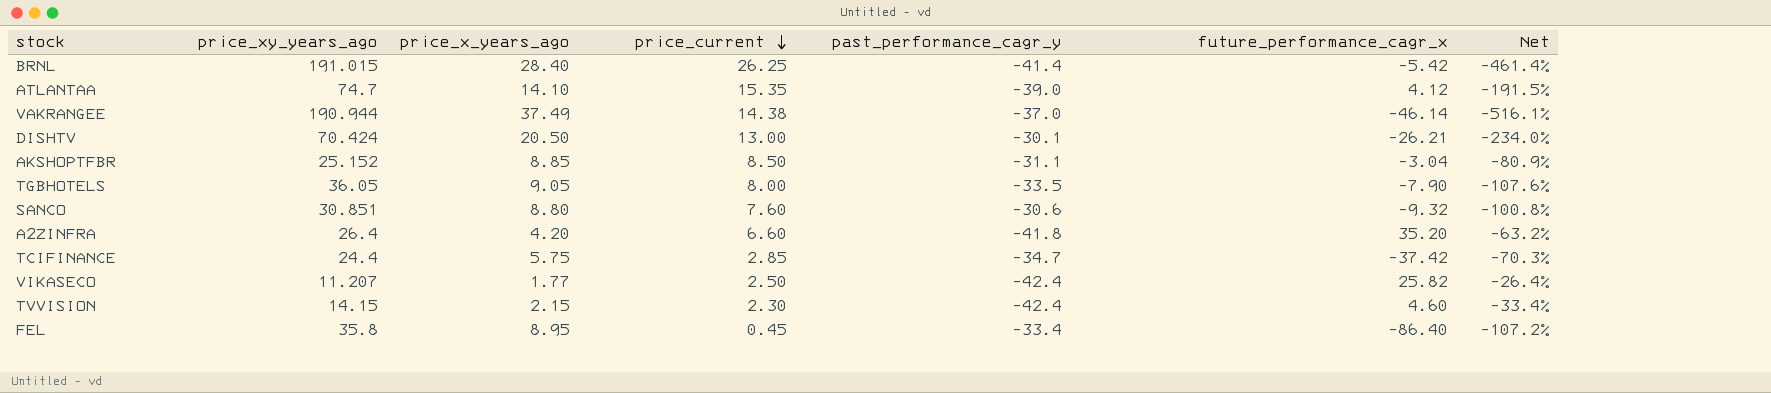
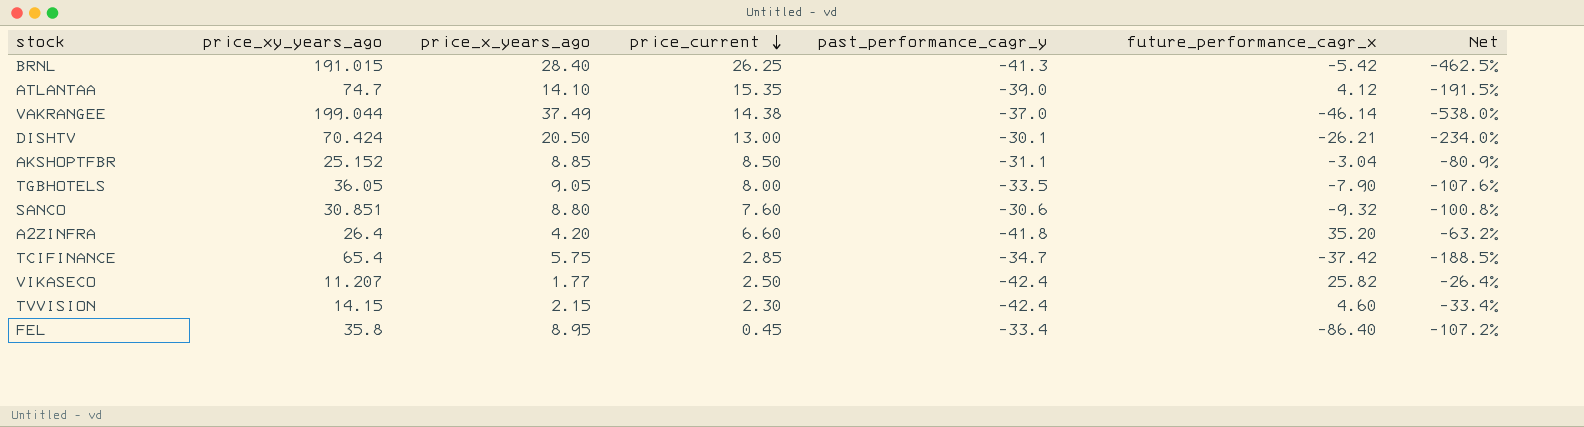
BRNL | past_performance_cagr_y: -41.4 -> -41.3
BRNL | Net: -461.4% -> -462.5%
VAKRANGEE | price_xy_years_ago: 190.944 -> 199.044
VAKRANGEE | Net: -516.1% -> -538.0%
TCIFINANCE | price_xy_years_ago: 24.4 -> 65.4
TCIFINANCE | Net: -70.3% -> -188.5%

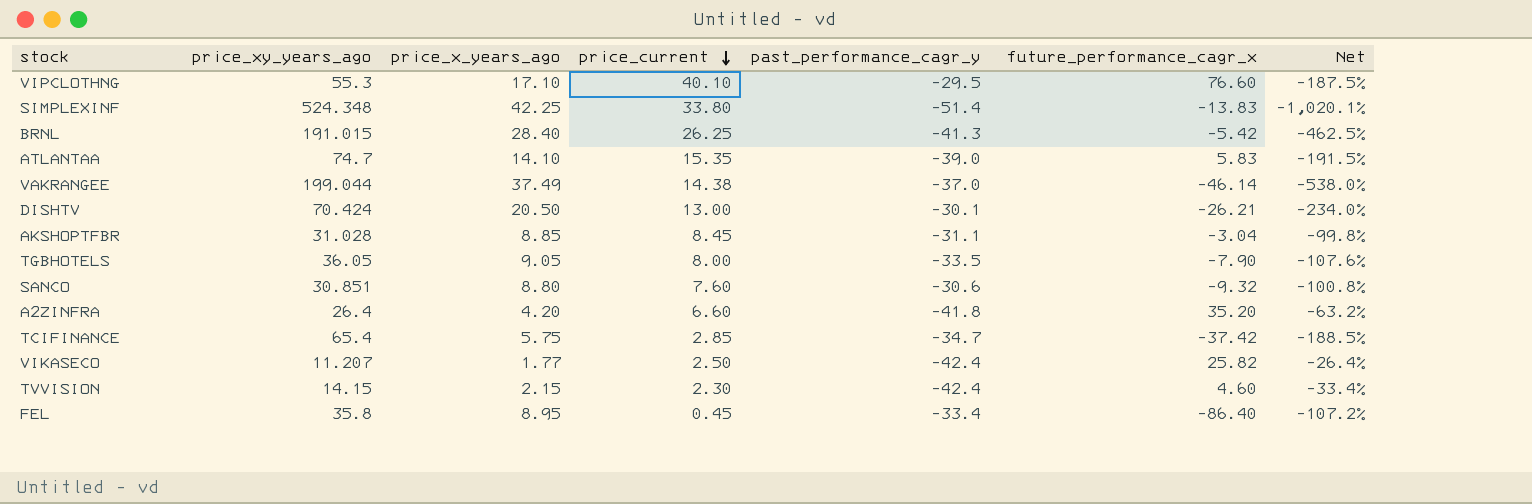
row VIPCLOTHNG: none -> 55.3 | 17.10 | 40.10 | -29.5 | 76.60 | -187.5%
row SIMPLEXINF: none -> 524.348 | 42.25 | 33.80 | -51.4 | -13.83 | -1,020.1%
ATLANTAA | future_performance_cagr_x: 4.12 -> 5.83
AKSHOPTFBR | price_xy_years_ago: 25.152 -> 31.028
AKSHOPTFBR | price_current: 8.50 -> 8.45
AKSHOPTFBR | Net: -80.9% -> -99.8%

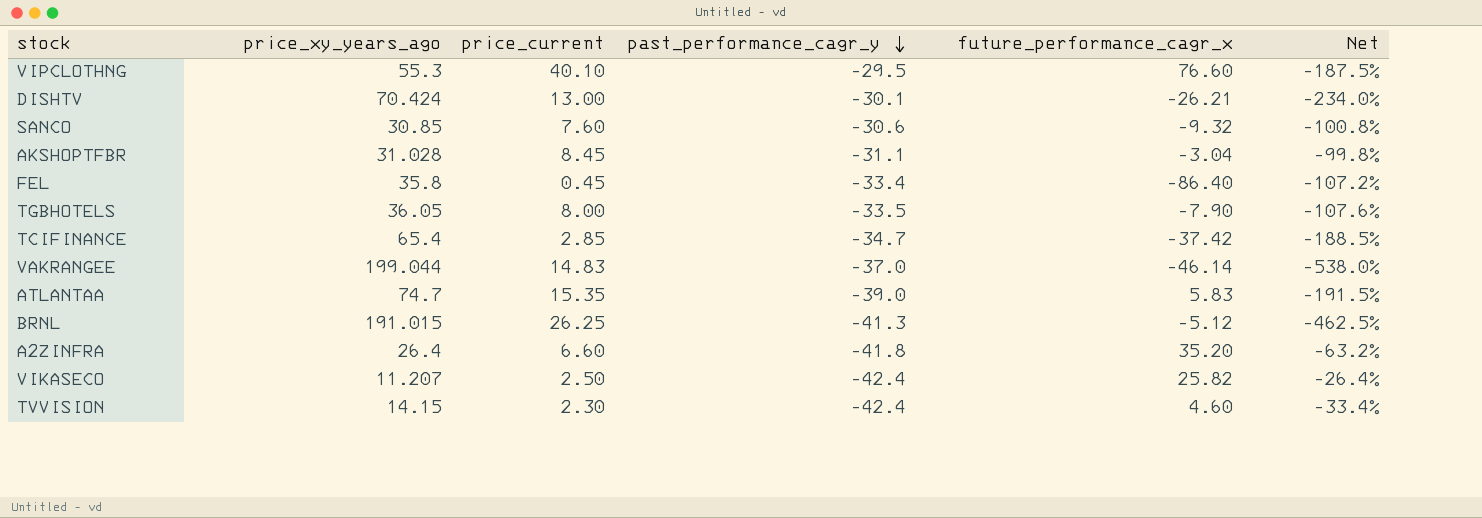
row order: price_current descending -> past_performance_cagr_y descending
column price_x_years_ago | position: 3 -> none
row SIMPLEXINF: 524.348 | 42.25 | 33.80 | -51.4 | -13.83 | -1,020.1% -> none
SANCO | price_xy_years_ago: 30.851 -> 30.85
VAKRANGEE | price_current: 14.38 -> 14.83
BRNL | future_performance_cagr_x: -5.42 -> -5.12

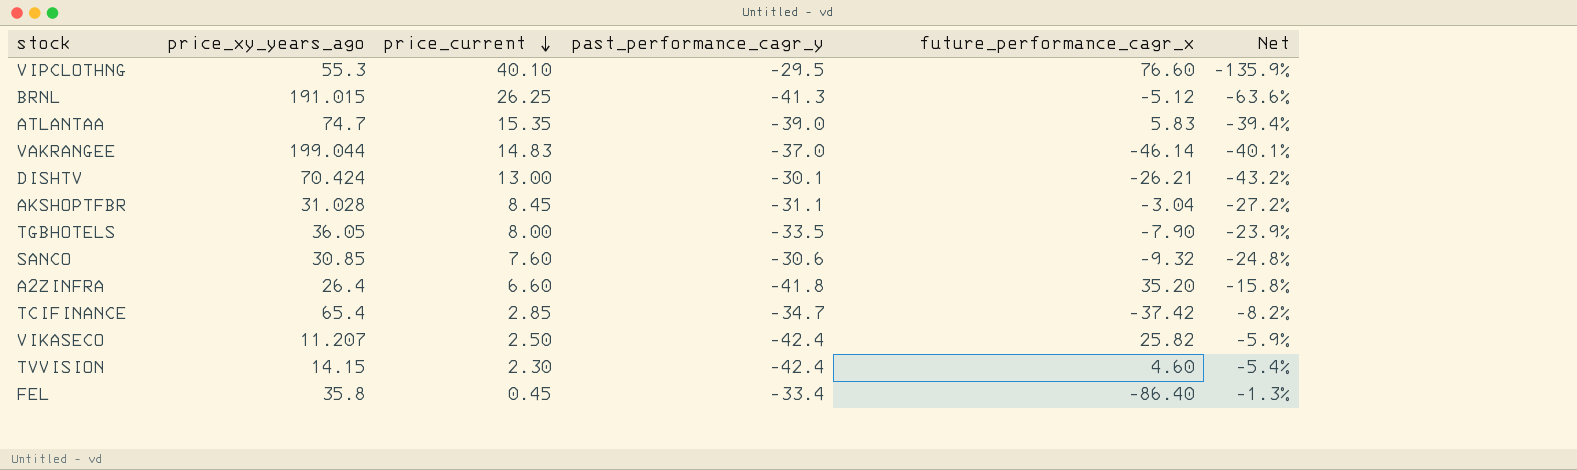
row order: past_performance_cagr_y descending -> price_current descending
column Net | formula: [price_xy_years_ago] / [past_performance_cagr_y] -> [price_current] / [past_performance_cagr_y]

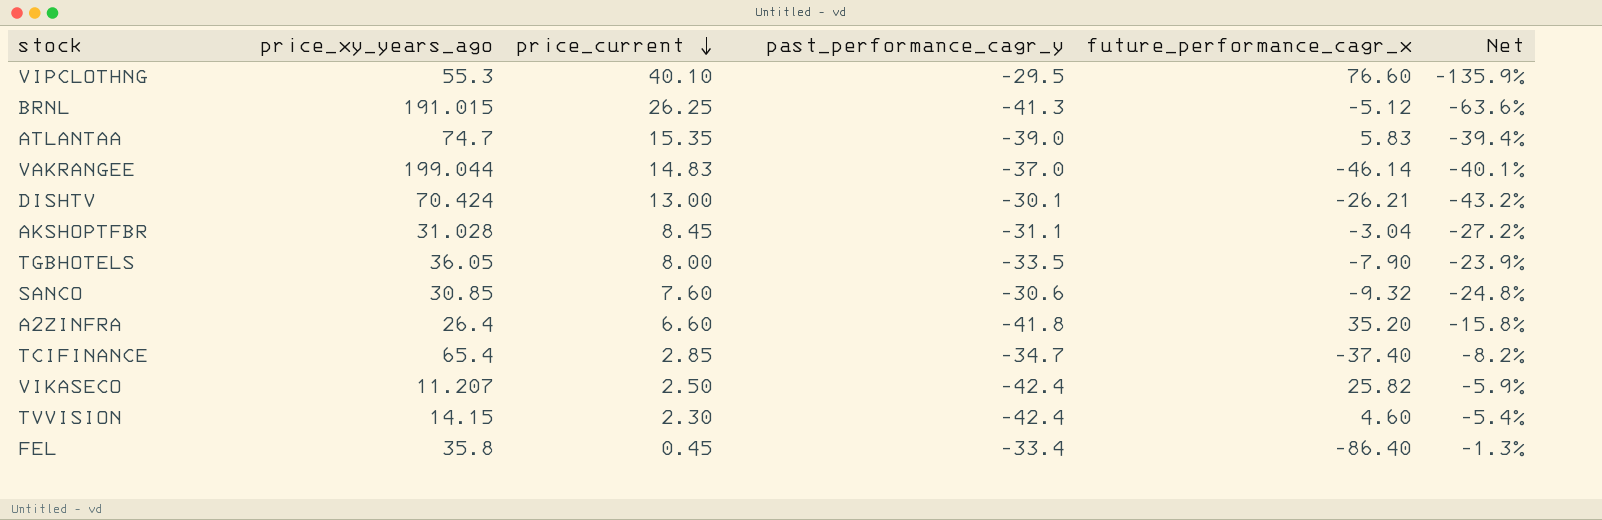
TCIFINANCE | future_performance_cagr_x: -37.42 -> -37.40

